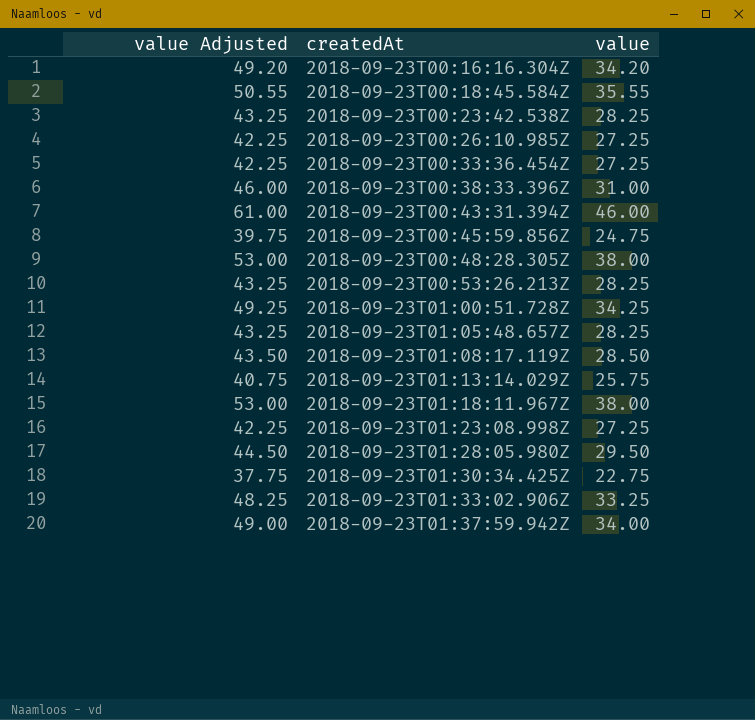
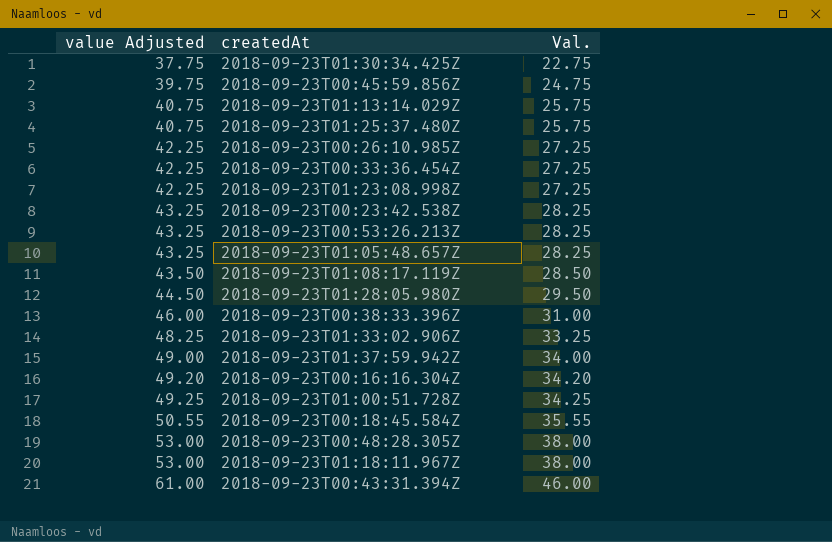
row order: createdAt ascending -> value Adjusted ascending
column name: value -> Val.
row 2018-09-23T01:25:37.480Z: none -> 40.75 | 25.75

